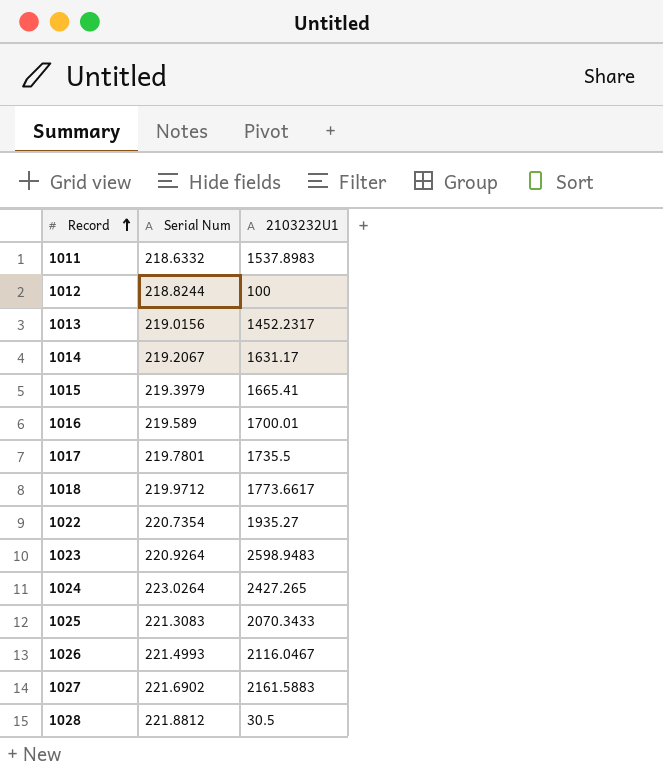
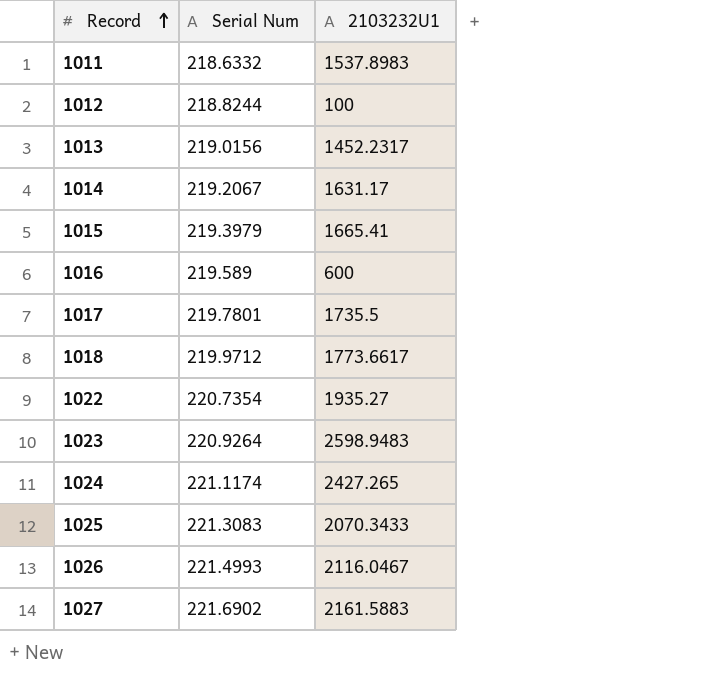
row 1028: 221.8812 | 30.5 -> none
1016 | 2103232U1: 1700.01 -> 600
1024 | Serial Num: 223.0264 -> 221.1174

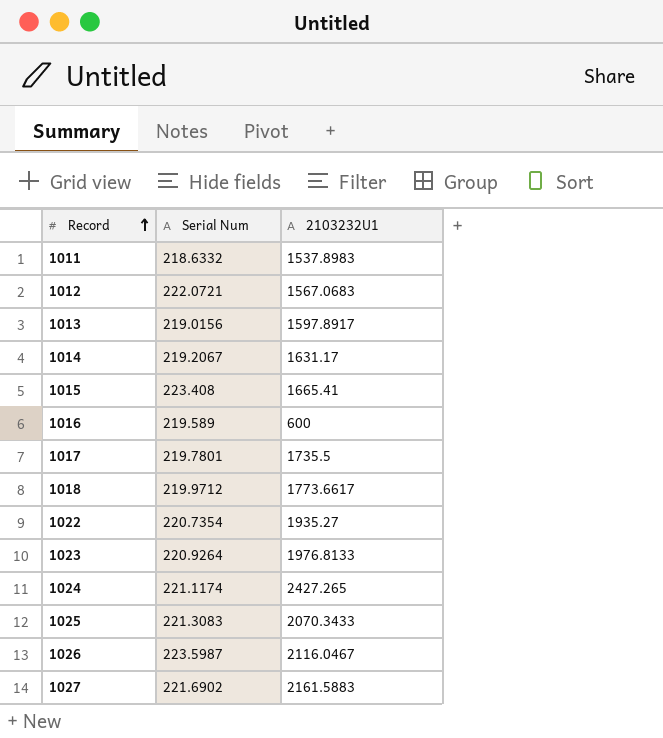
1012 | Serial Num: 218.8244 -> 222.0721
1012 | 2103232U1: 100 -> 1567.0683
1013 | 2103232U1: 1452.2317 -> 1597.8917
1015 | Serial Num: 219.3979 -> 223.408
1023 | 2103232U1: 2598.9483 -> 1976.8133
1026 | Serial Num: 221.4993 -> 223.5987

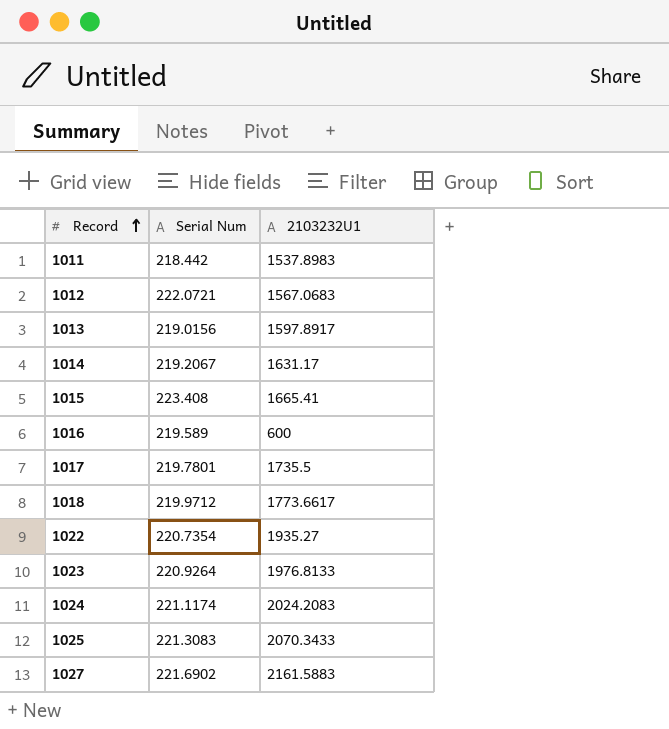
row 1026: 223.5987 | 2116.0467 -> none
1011 | Serial Num: 218.6332 -> 218.442
1024 | 2103232U1: 2427.265 -> 2024.2083

